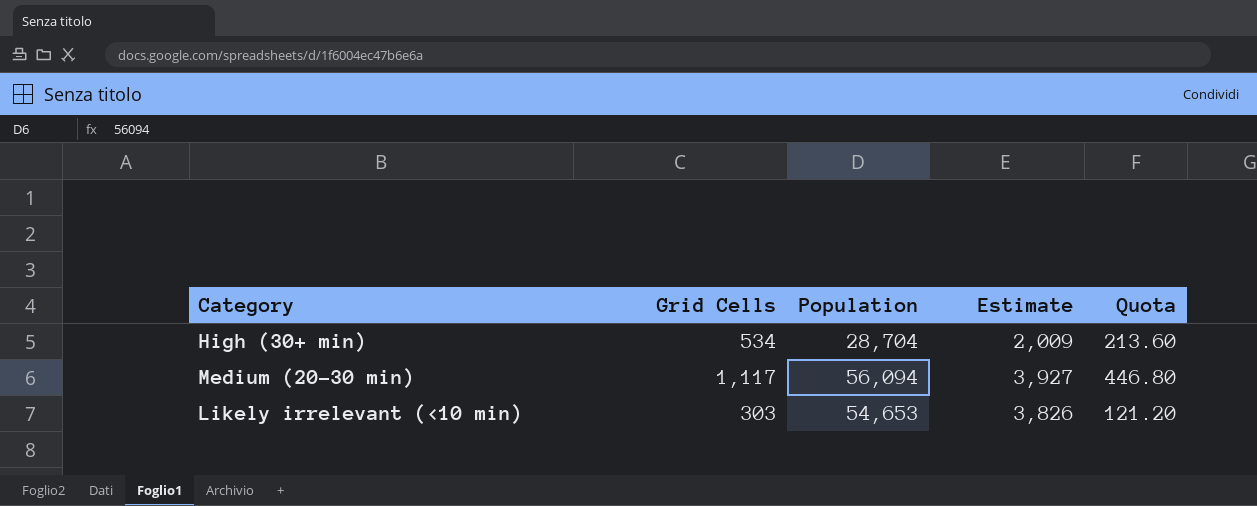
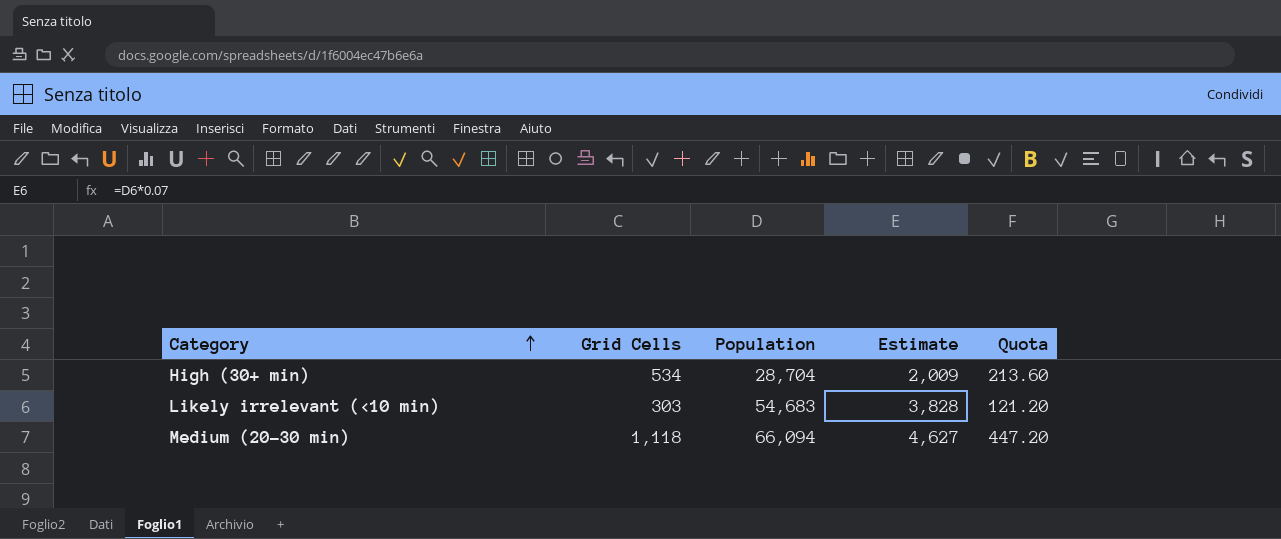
row order: none -> Category ascending
Likely irrelevant (<10 min) | Population: 54,653 -> 54,683
Likely irrelevant (<10 min) | Estimate: 3,826 -> 3,828
Medium (20-30 min) | Grid Cells: 1,117 -> 1,118
Medium (20-30 min) | Population: 56,094 -> 66,094
Medium (20-30 min) | Estimate: 3,927 -> 4,627
Medium (20-30 min) | Quota: 446.80 -> 447.20

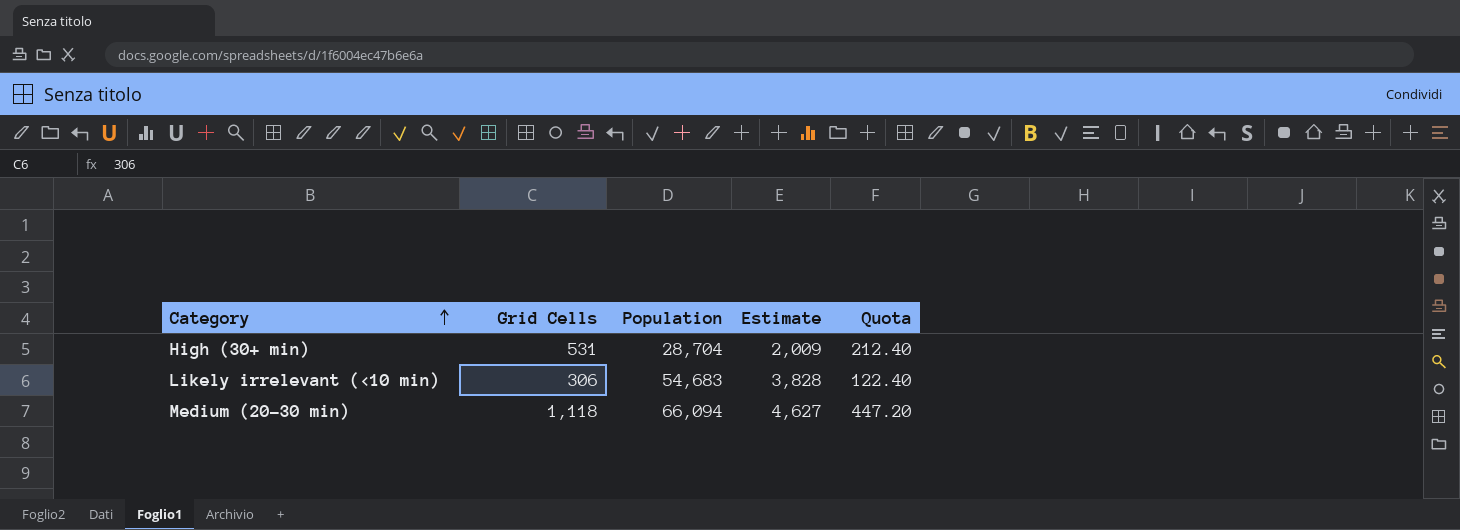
High (30+ min) | Grid Cells: 534 -> 531
High (30+ min) | Quota: 213.60 -> 212.40
Likely irrelevant (<10 min) | Grid Cells: 303 -> 306
Likely irrelevant (<10 min) | Quota: 121.20 -> 122.40

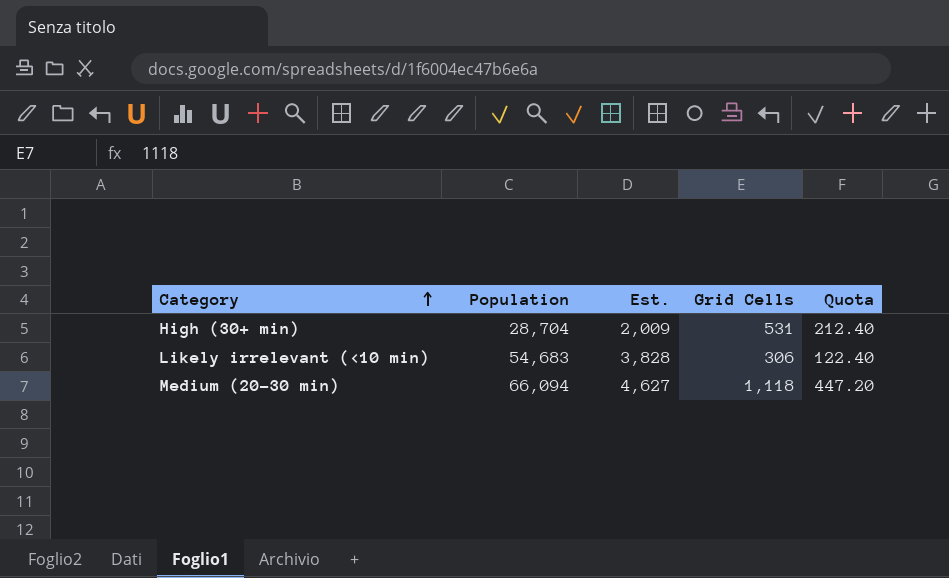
column name: Estimate -> Est.
column Grid Cells | position: 2 -> 4

